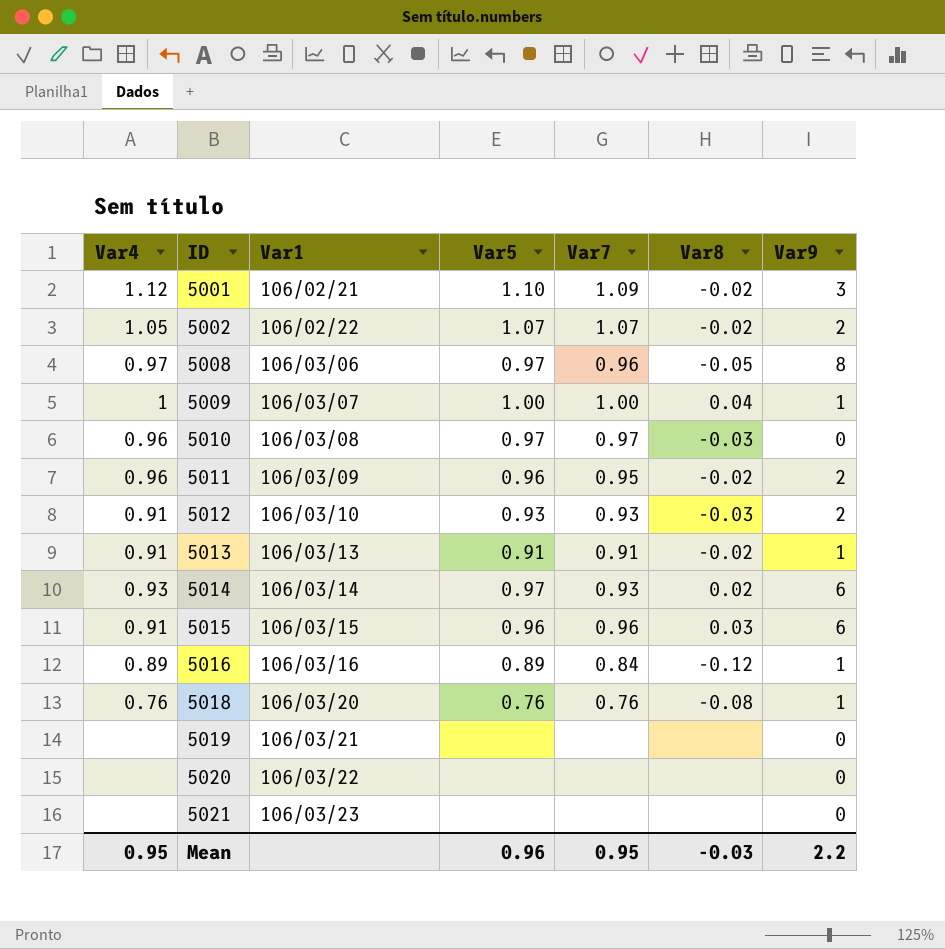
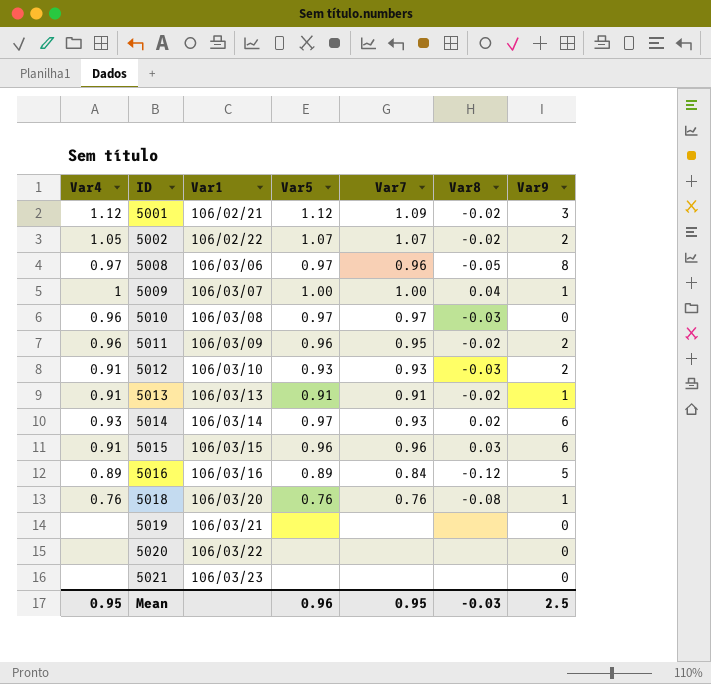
5001 | Var5: 1.10 -> 1.12
5016 | Var9: 1 -> 5
Mean | Var9: 2.2 -> 2.5

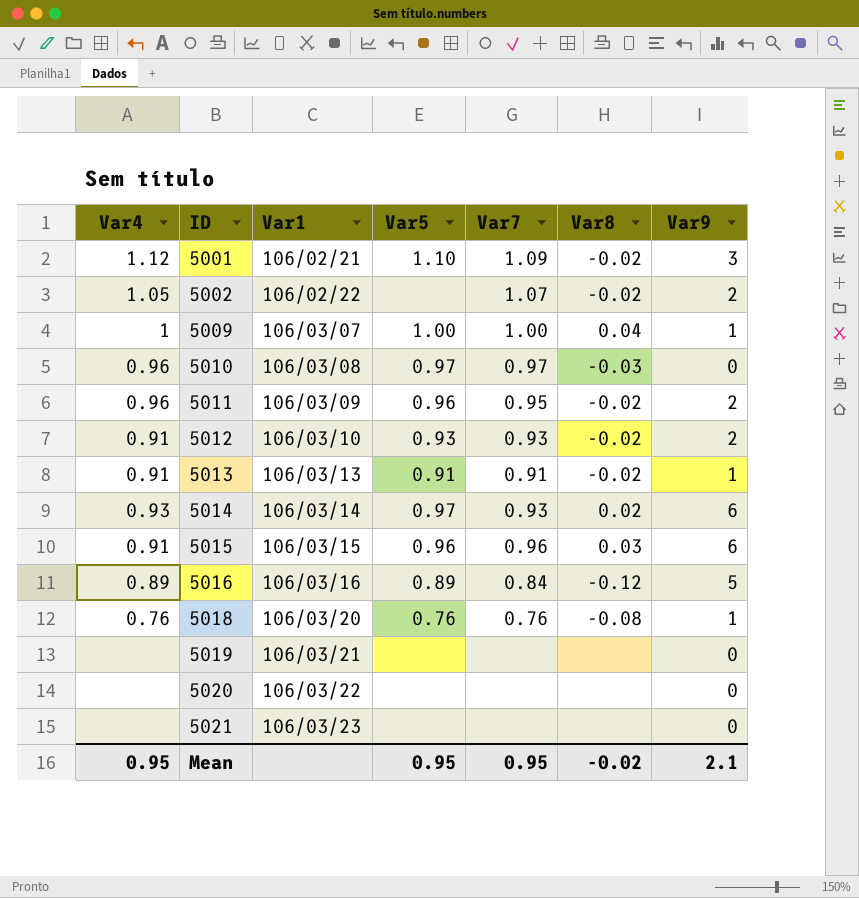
row 5008: 0.97 | 106/03/06 | 0.97 | 0.96 | -0.05 | 8 -> none
5001 | Var5: 1.12 -> 1.10
5002 | Var5: 1.07 -> none
5012 | Var8: -0.03 -> -0.02
Mean | Var5: 0.96 -> 0.95
Mean | Var8: -0.03 -> -0.02
Mean | Var9: 2.5 -> 2.1

